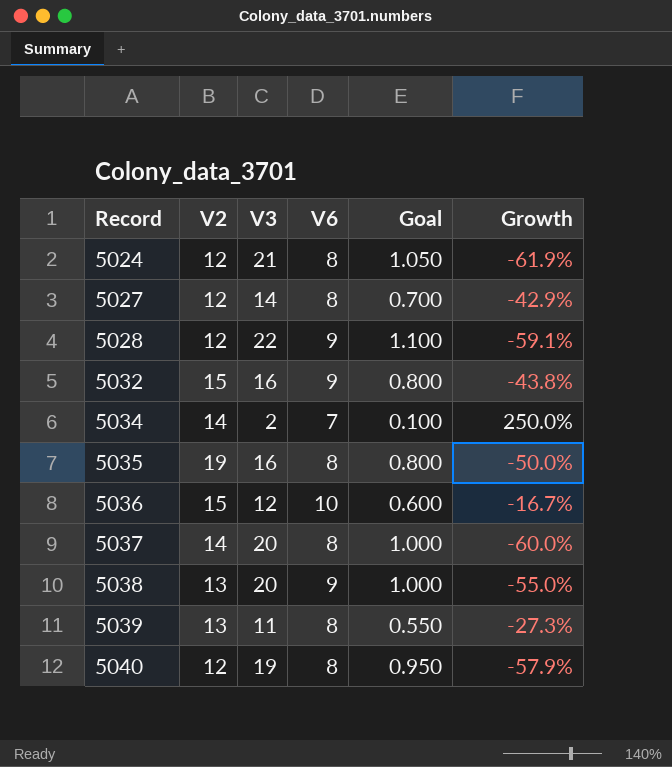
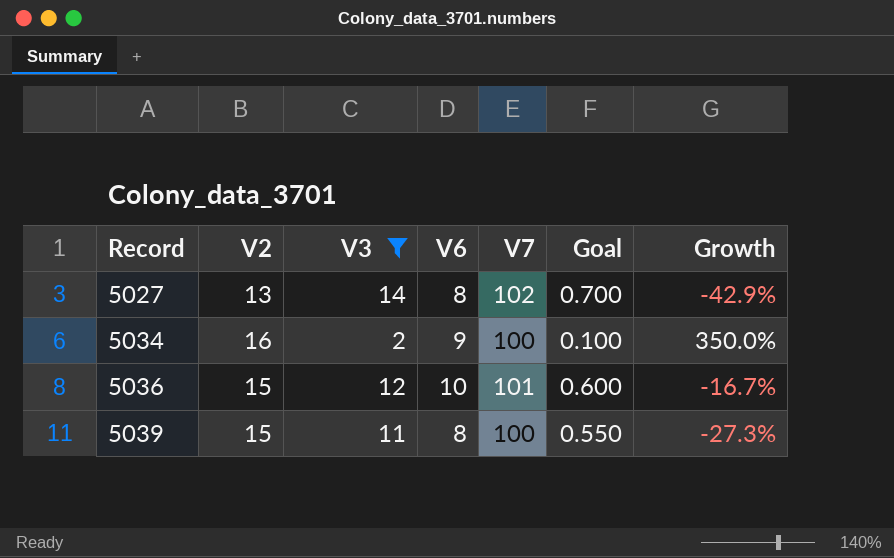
filter: none -> V3 <= 14
column V7 | position: none -> 5
5027 | V2: 12 -> 13
5034 | V2: 14 -> 16
5034 | V6: 7 -> 9
5034 | Growth: 250.0% -> 350.0%
5039 | V2: 13 -> 15

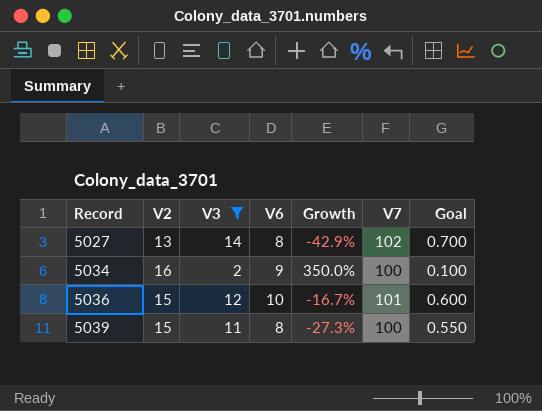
column Growth | position: 7 -> 5

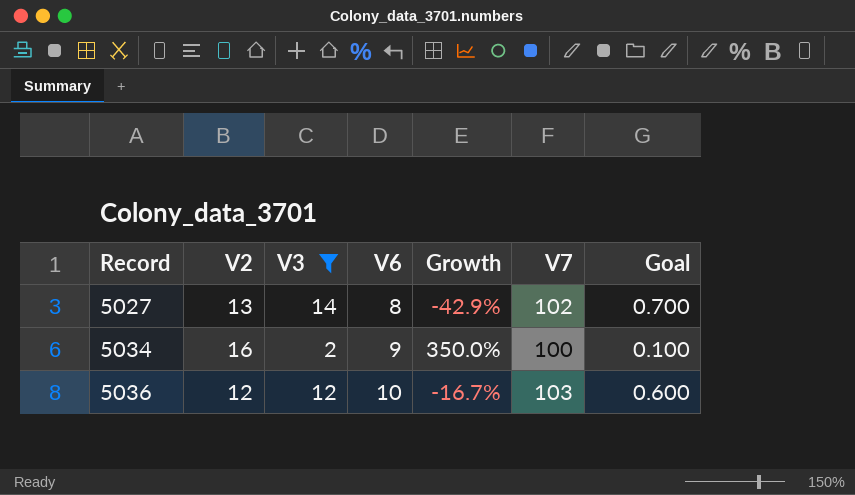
row 5039: 15 | 11 | 8 | -27.3% | 100 | 0.550 -> none
5036 | V2: 15 -> 12
5036 | V7: 101 -> 103

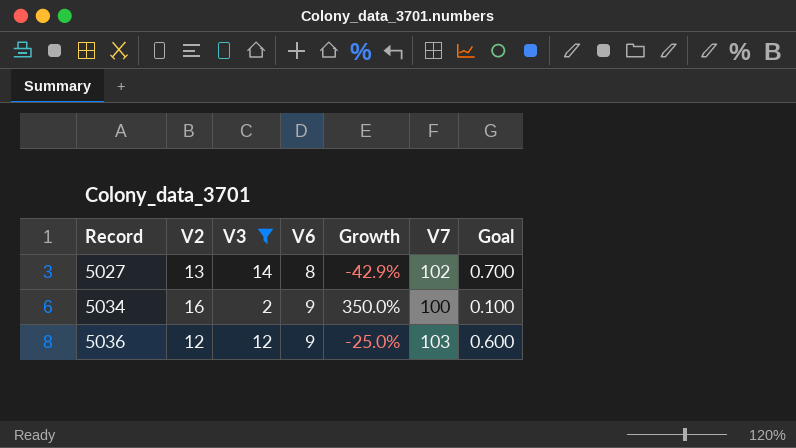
5036 | V6: 10 -> 9
5036 | Growth: -16.7% -> -25.0%

